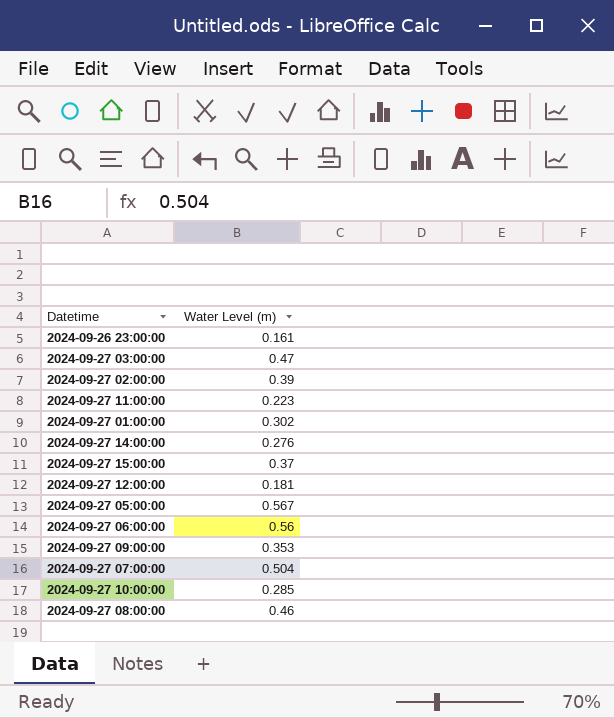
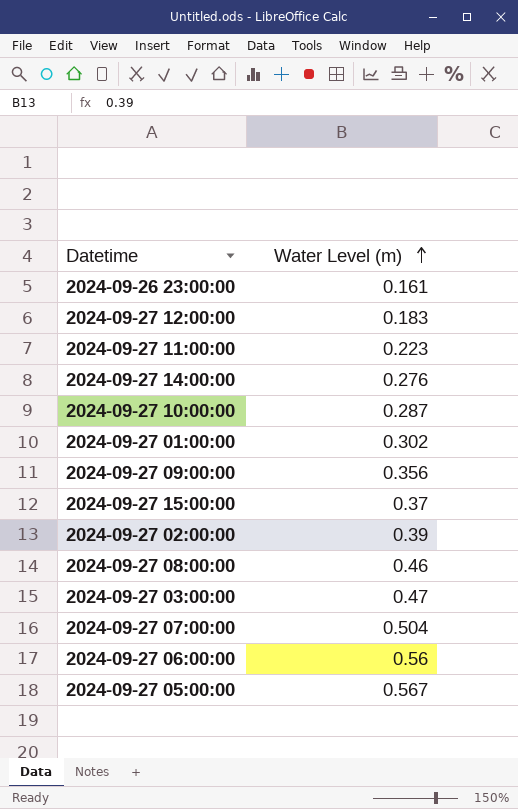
row order: none -> Water Level (m) ascending
2024-09-27 12:00:00 | Water Level (m): 0.181 -> 0.183
2024-09-27 10:00:00 | Water Level (m): 0.285 -> 0.287
2024-09-27 09:00:00 | Water Level (m): 0.353 -> 0.356

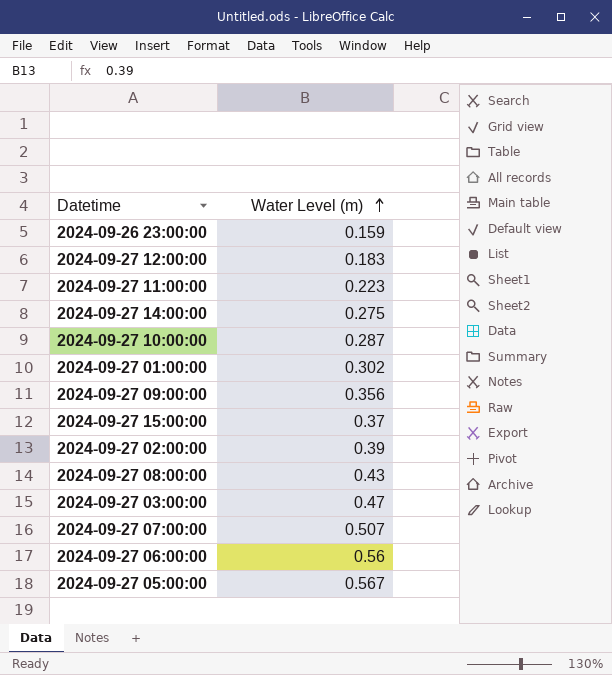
2024-09-26 23:00:00 | Water Level (m): 0.161 -> 0.159
2024-09-27 14:00:00 | Water Level (m): 0.276 -> 0.275
2024-09-27 08:00:00 | Water Level (m): 0.46 -> 0.43
2024-09-27 07:00:00 | Water Level (m): 0.504 -> 0.507

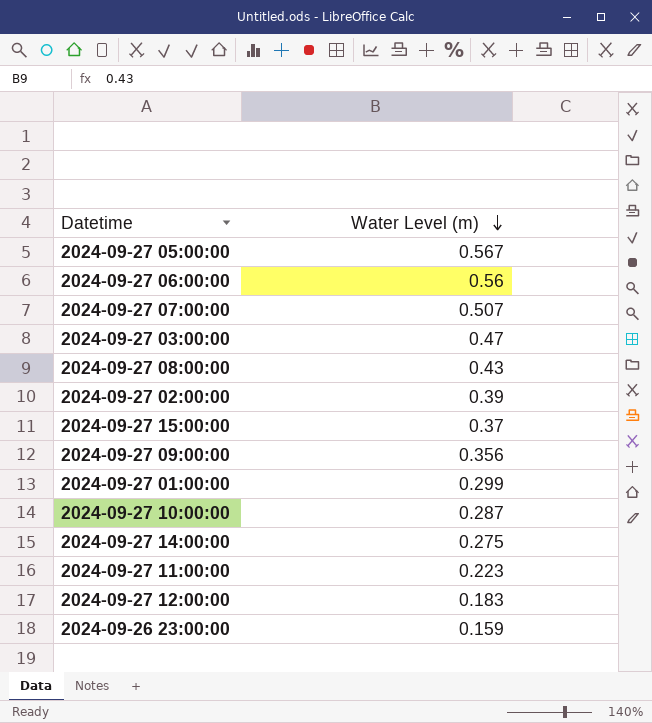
row order: Water Level (m) ascending -> Water Level (m) descending
2024-09-27 01:00:00 | Water Level (m): 0.302 -> 0.299

